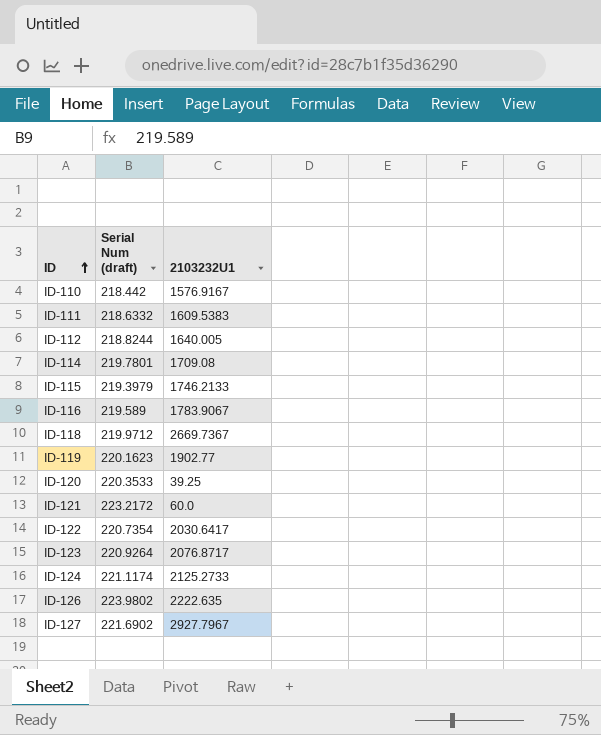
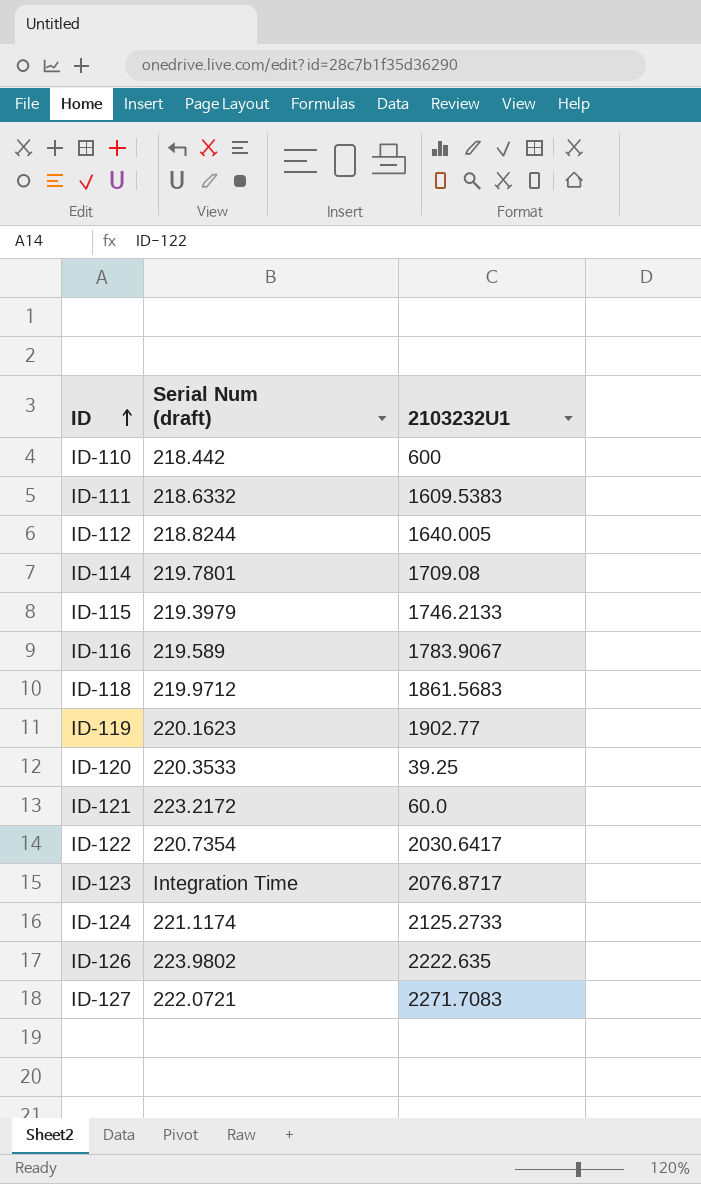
ID-110 | 2103232U1: 1576.9167 -> 600
ID-118 | 2103232U1: 2669.7367 -> 1861.5683
ID-123 | Serial Num (draft): 220.9264 -> Integration Time
ID-127 | Serial Num (draft): 221.6902 -> 222.0721
ID-127 | 2103232U1: 2927.7967 -> 2271.7083

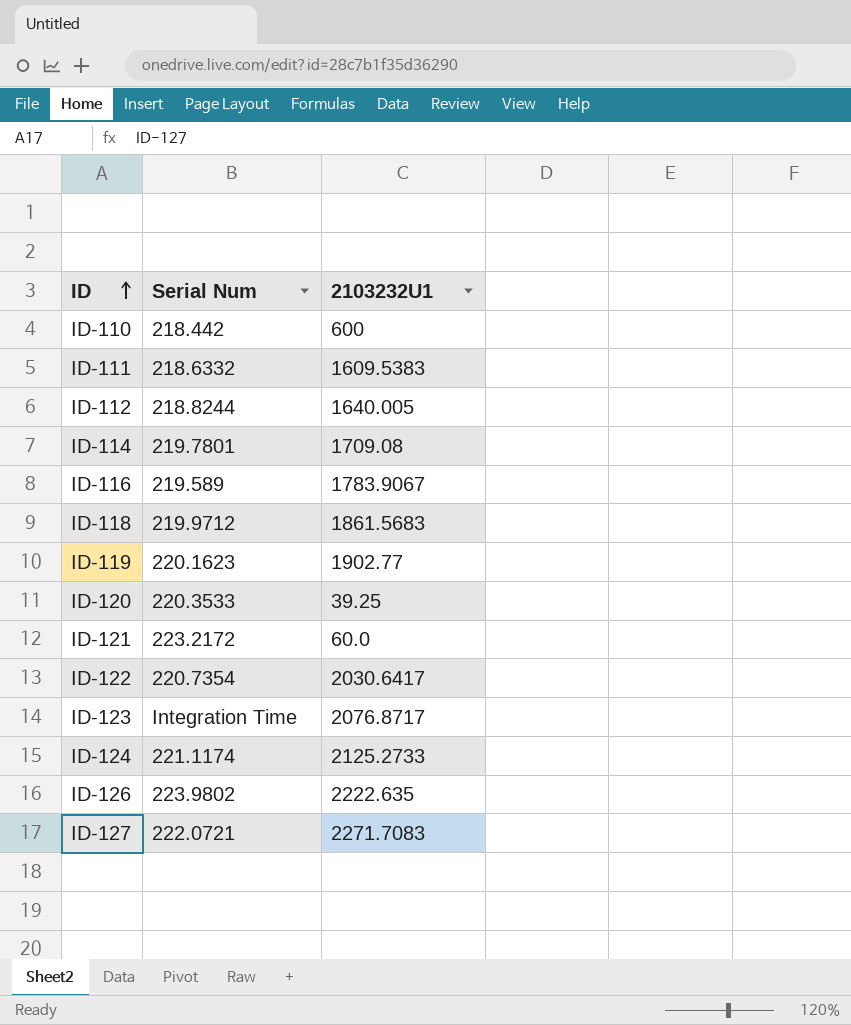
column name: Serial Num (draft) -> Serial Num
row ID-115: 219.3979 | 1746.2133 -> none

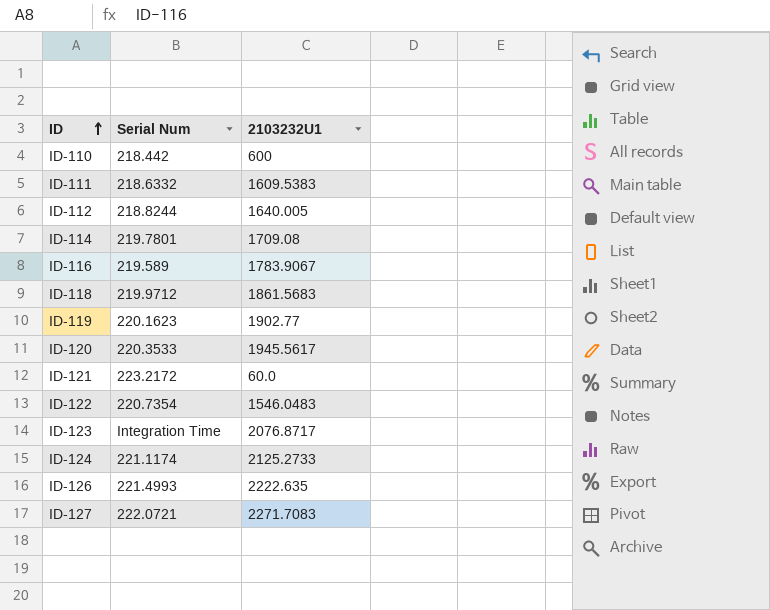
ID-120 | 2103232U1: 39.25 -> 1945.5617
ID-122 | 2103232U1: 2030.6417 -> 1546.0483
ID-126 | Serial Num: 223.9802 -> 221.4993

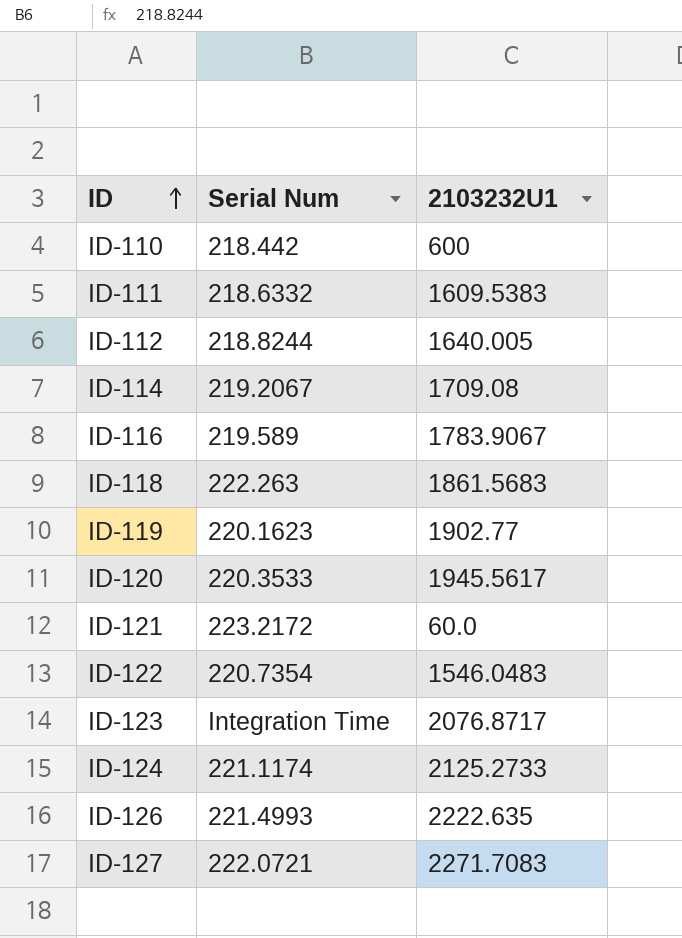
ID-114 | Serial Num: 219.7801 -> 219.2067
ID-118 | Serial Num: 219.9712 -> 222.263

